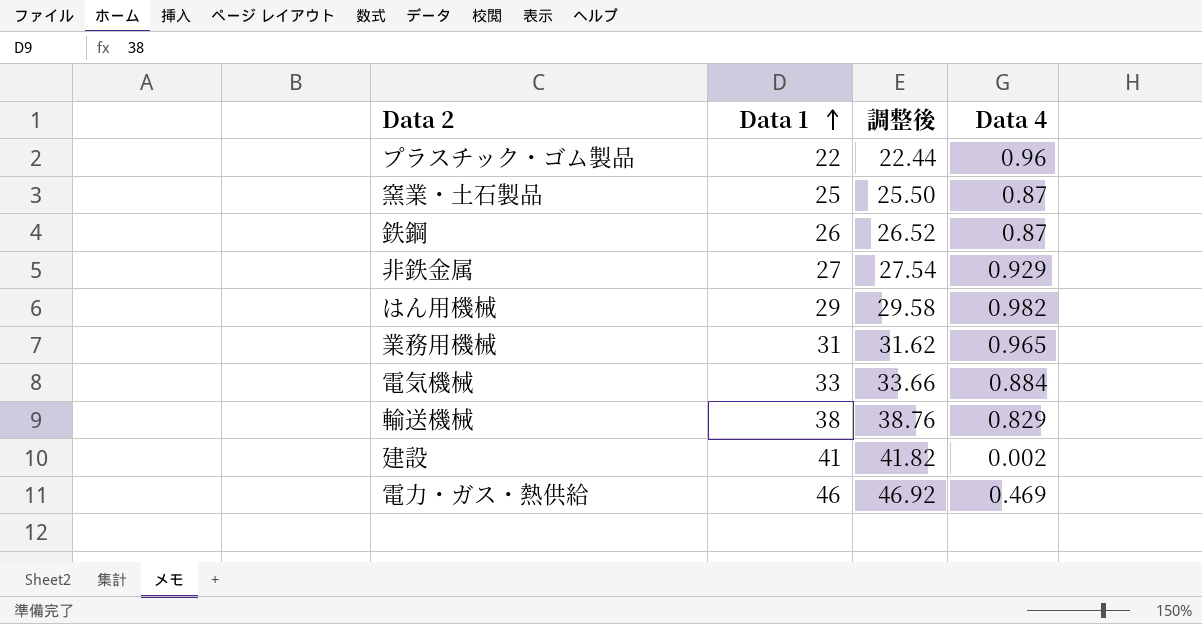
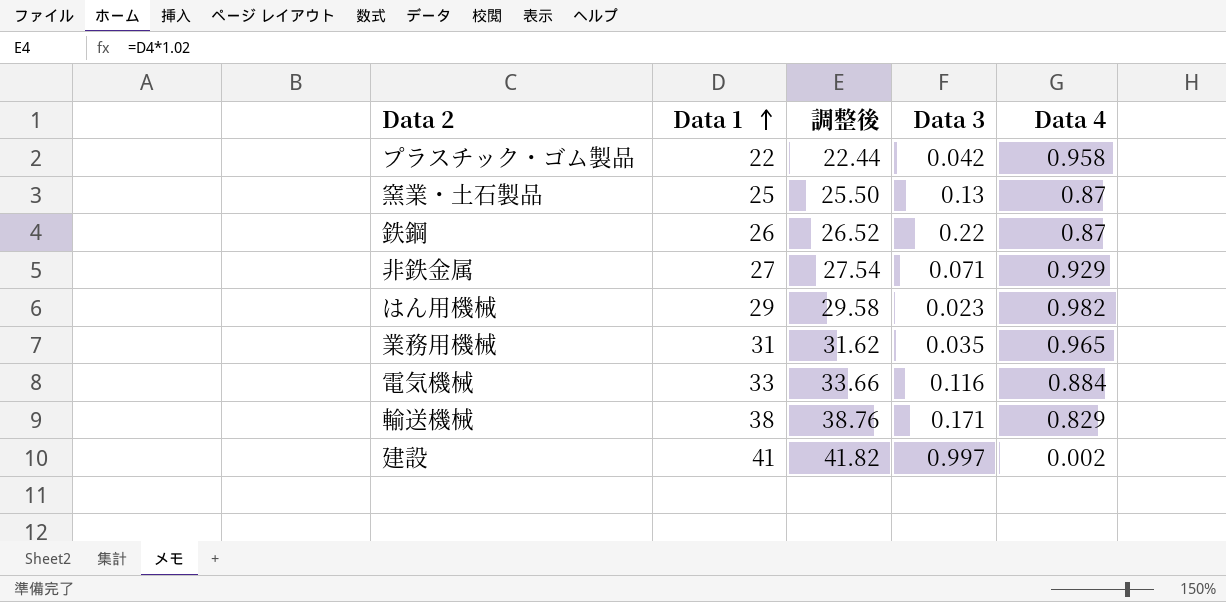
column Data 3 | position: none -> 4
row 電力・ガス・熱供給: 46 | 46.92 | 0.469 -> none
プラスチック・ゴム製品 | Data 4: 0.96 -> 0.958

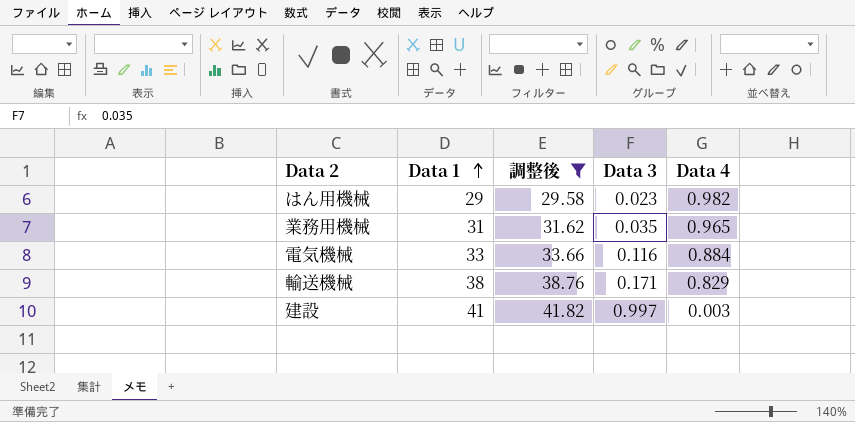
filter: none -> 調整後 >= 29.58
建設 | Data 4: 0.002 -> 0.003

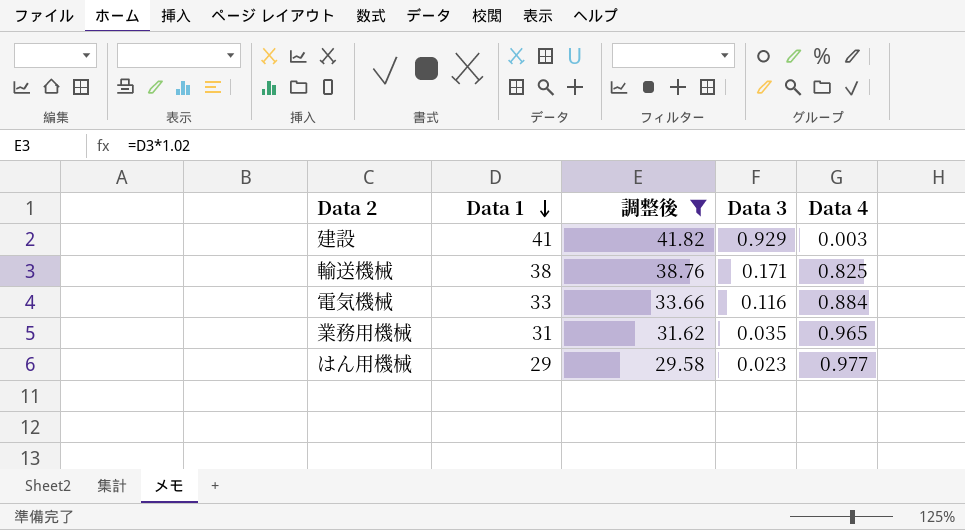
row order: Data 1 ascending -> Data 1 descending
建設 | Data 3: 0.997 -> 0.929
輸送機械 | Data 4: 0.829 -> 0.825
はん用機械 | Data 4: 0.982 -> 0.977

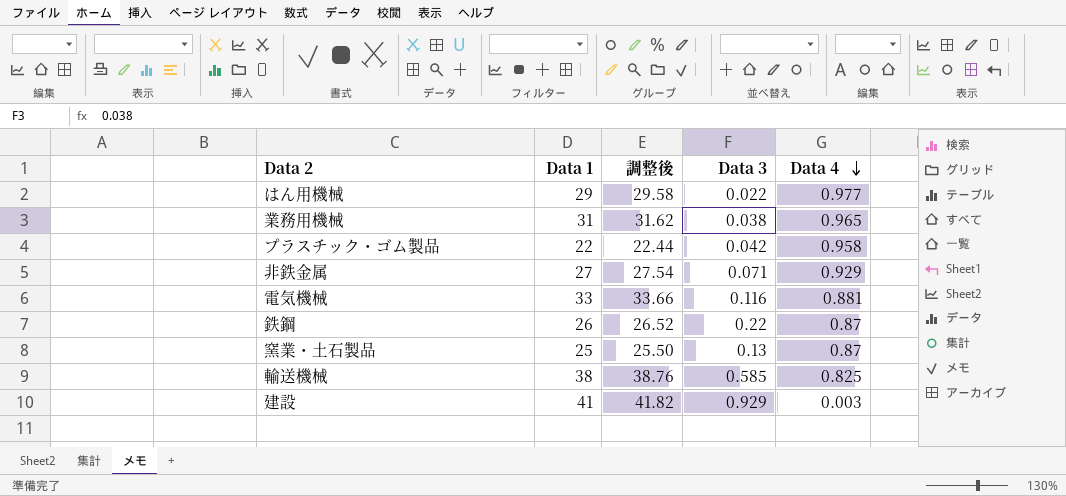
filter: 調整後 >= 29.58 -> none
row order: Data 1 descending -> Data 4 descending
はん用機械 | Data 3: 0.023 -> 0.022
業務用機械 | Data 3: 0.035 -> 0.038
電気機械 | Data 4: 0.884 -> 0.881
輸送機械 | Data 3: 0.171 -> 0.585

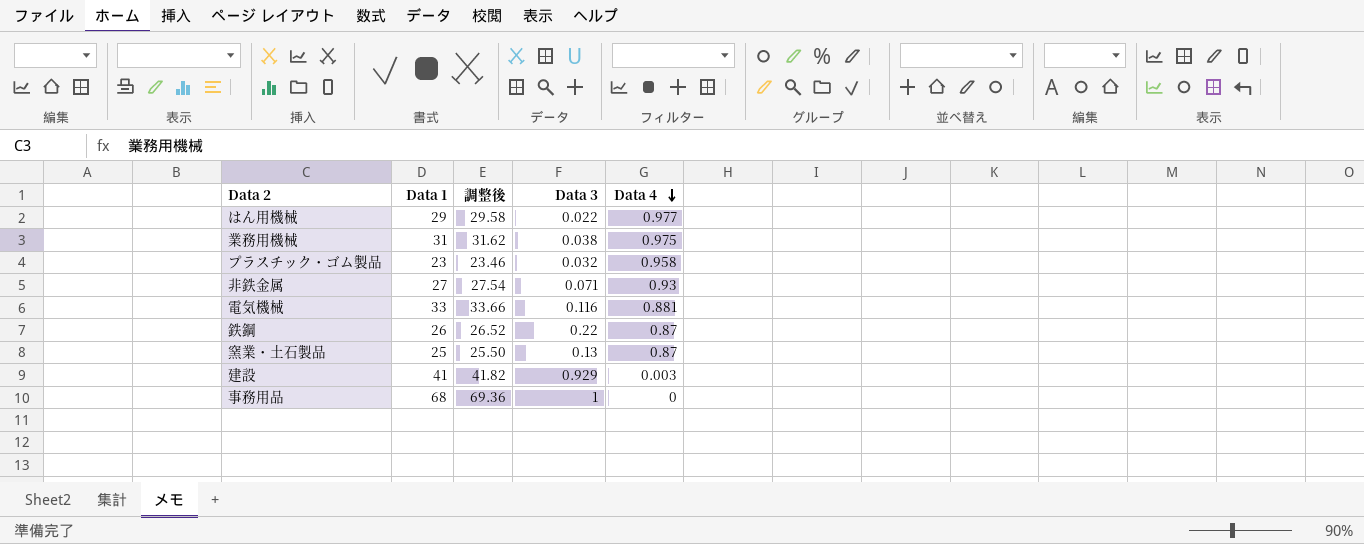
row 輸送機械: 38 | 38.76 | 0.585 | 0.825 -> none
業務用機械 | Data 4: 0.965 -> 0.975
プラスチック・ゴム製品 | Data 1: 22 -> 23
プラスチック・ゴム製品 | 調整後: 22.44 -> 23.46
プラスチック・ゴム製品 | Data 3: 0.042 -> 0.032
非鉄金属 | Data 4: 0.929 -> 0.93
row 事務用品: none -> 68 | 69.36 | 1 | 0

